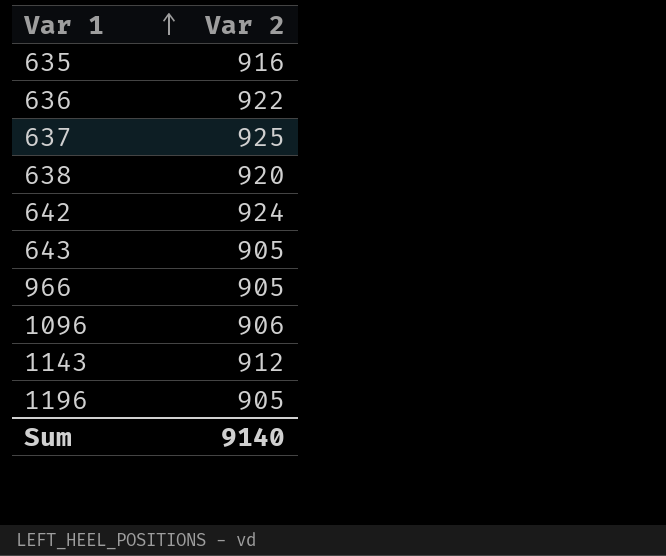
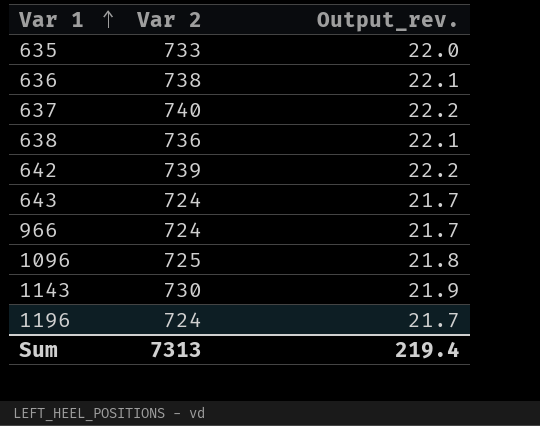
column Output_rev. | formula: none -> [Var 2] * 0.03
635 | Var 2: 916 -> 733
636 | Var 2: 922 -> 738
637 | Var 2: 925 -> 740
638 | Var 2: 920 -> 736
642 | Var 2: 924 -> 739
643 | Var 2: 905 -> 724
966 | Var 2: 905 -> 724
1096 | Var 2: 906 -> 725
1143 | Var 2: 912 -> 730
1196 | Var 2: 905 -> 724
Sum | Var 2: 9140 -> 7313

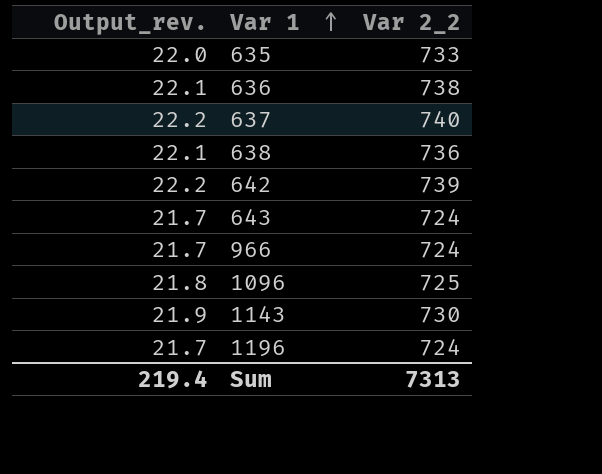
column Output_rev. | position: 3 -> 1
column name: Var 2 -> Var 2_2

